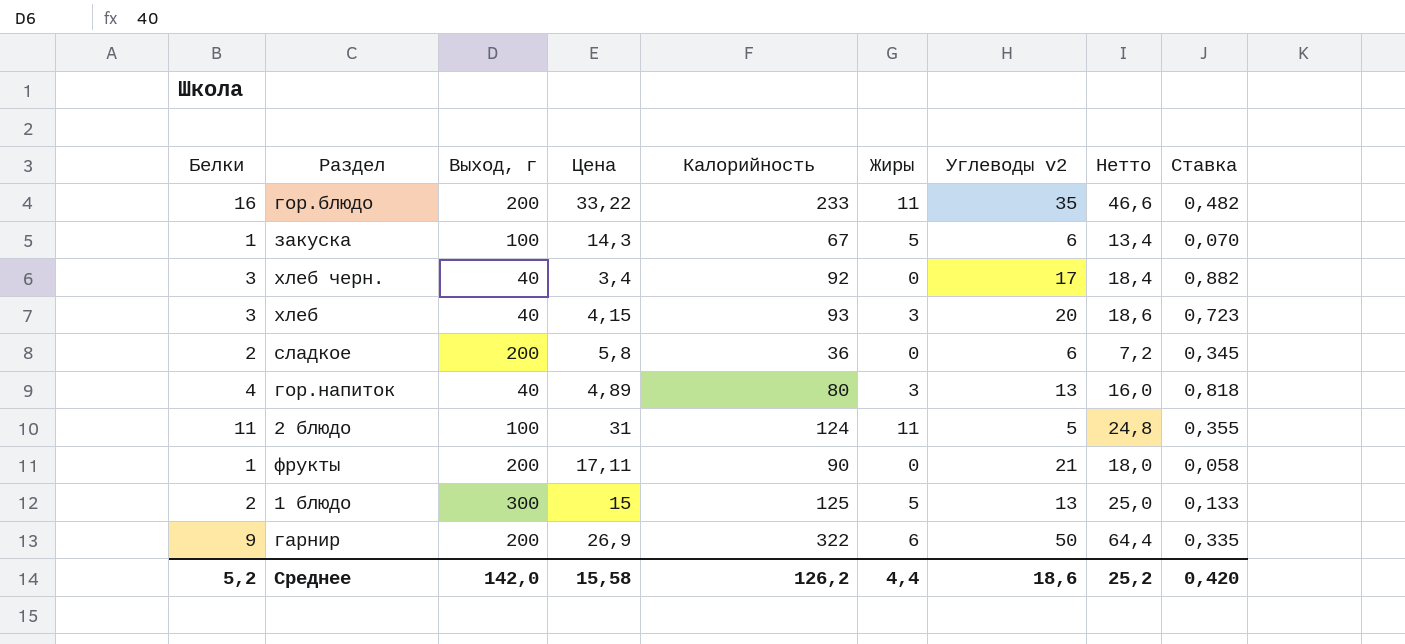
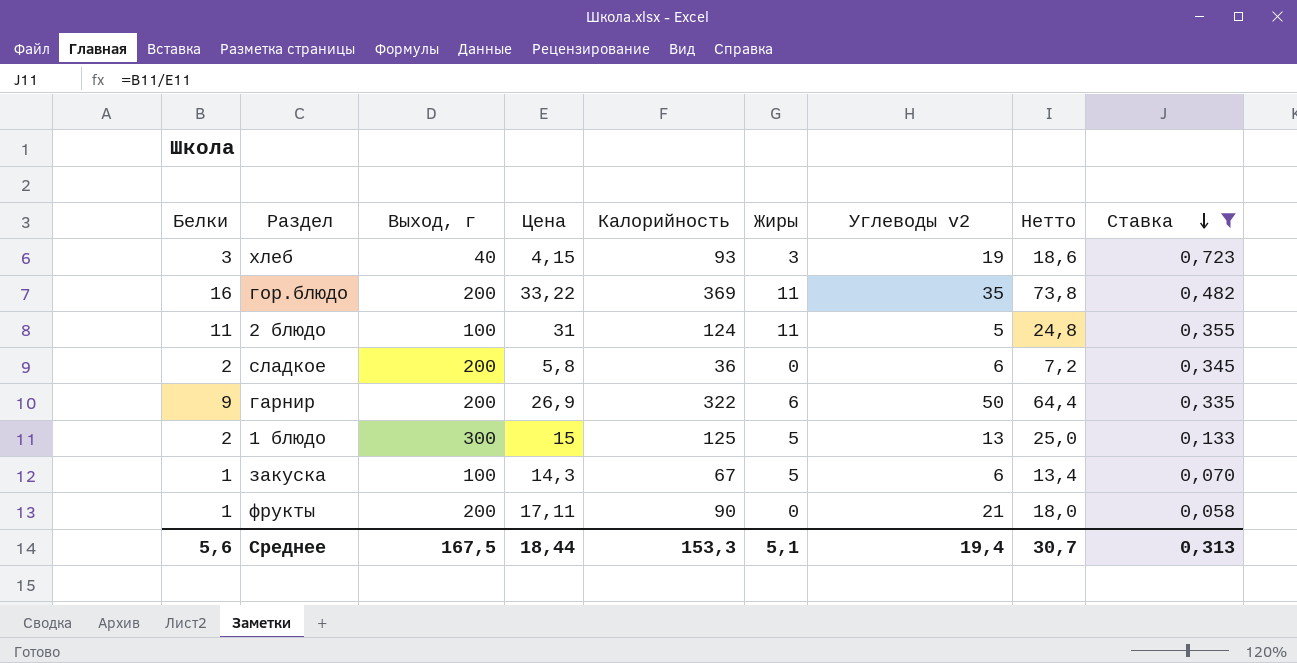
filter: none -> Ставка <= 0,723
row order: none -> Ставка descending
хлеб | Углеводы v2: 20 -> 19
гор.блюдо | Калорийность: 233 -> 369
гор.блюдо | Нетто: 46,6 -> 73,8
Среднее | Белки: 5,2 -> 5,6
Среднее | Выход, г: 142,0 -> 167,5
Среднее | Цена: 15,58 -> 18,44
Среднее | Калорийность: 126,2 -> 153,3
Среднее | Жиры: 4,4 -> 5,1
Среднее | Углеводы v2: 18,6 -> 19,4
Среднее | Нетто: 25,2 -> 30,7
Среднее | Ставка: 0,420 -> 0,313

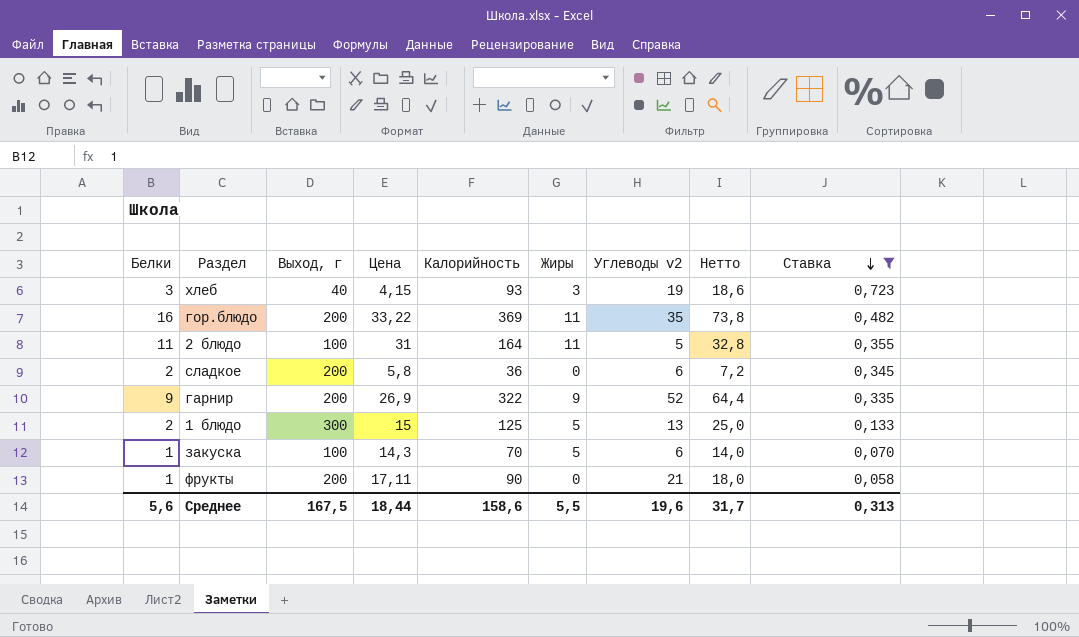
2 блюдо | Калорийность: 124 -> 164
2 блюдо | Нетто: 24,8 -> 32,8
гарнир | Жиры: 6 -> 9
гарнир | Углеводы v2: 50 -> 52
закуска | Калорийность: 67 -> 70
закуска | Нетто: 13,4 -> 14,0
Среднее | Калорийность: 153,3 -> 158,6
Среднее | Жиры: 5,1 -> 5,5
Среднее | Углеводы v2: 19,4 -> 19,6
Среднее | Нетто: 30,7 -> 31,7

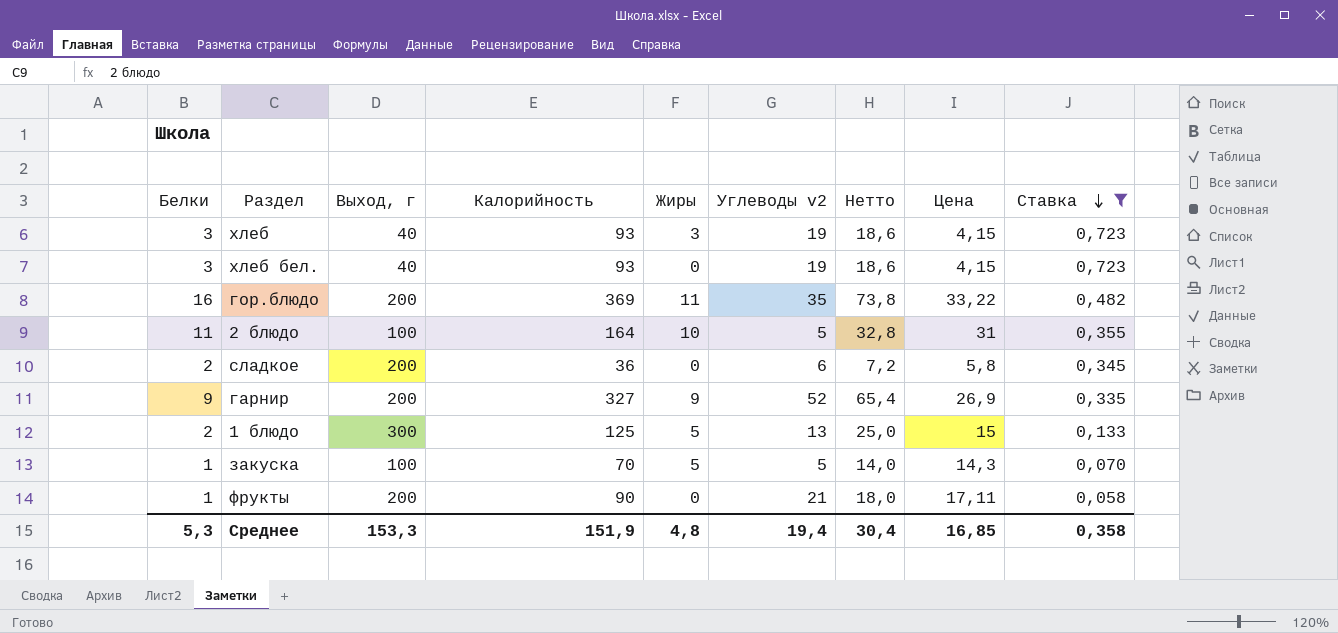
column Цена | position: 4 -> 8
row хлеб бел.: none -> 3 | 40 | 93 | 0 | 19 | 18,6 | 4,15 | 0,723
2 блюдо | Жиры: 11 -> 10
гарнир | Калорийность: 322 -> 327
гарнир | Нетто: 64,4 -> 65,4
закуска | Углеводы v2: 6 -> 5
Среднее | Белки: 5,6 -> 5,3
Среднее | Выход, г: 167,5 -> 153,3
Среднее | Калорийность: 158,6 -> 151,9
Среднее | Жиры: 5,5 -> 4,8
Среднее | Углеводы v2: 19,6 -> 19,4
Среднее | Нетто: 31,7 -> 30,4
Среднее | Цена: 18,44 -> 16,85
Среднее | Ставка: 0,313 -> 0,358

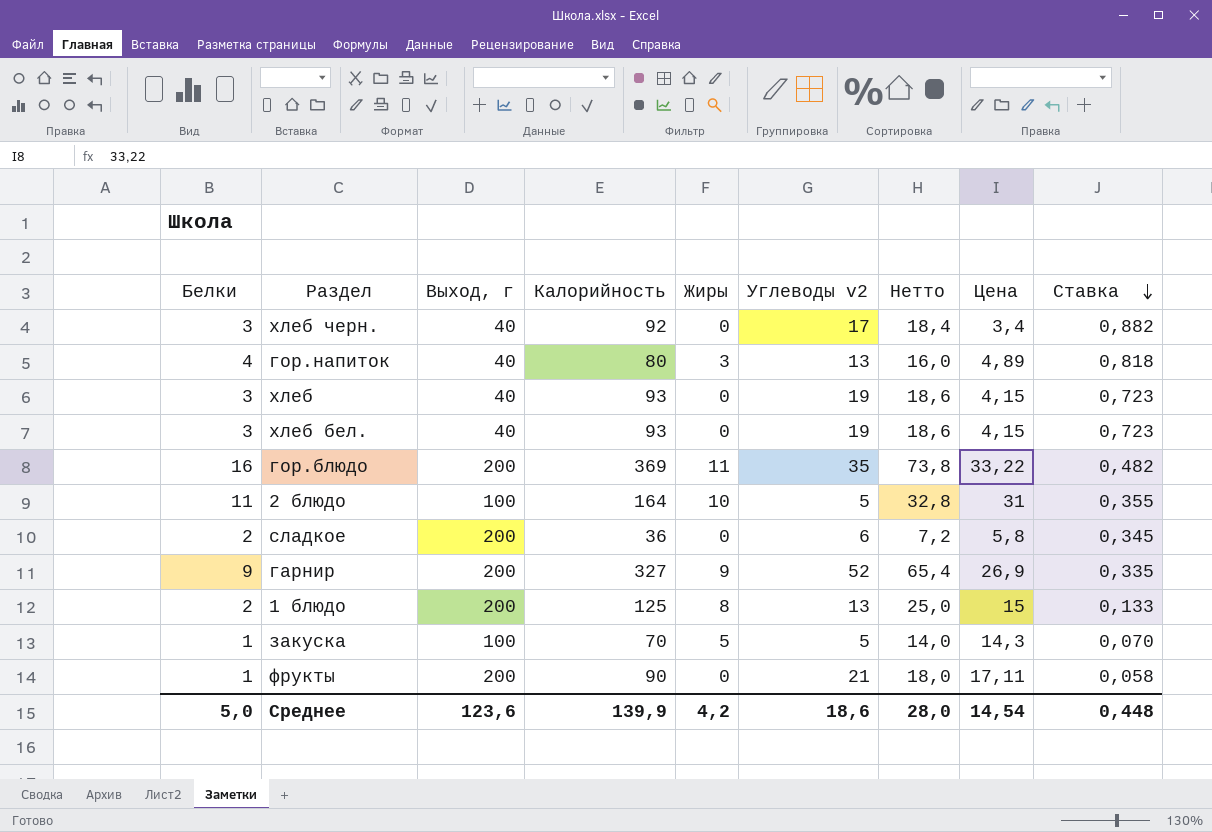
filter: Ставка <= 0,723 -> none
хлеб | Жиры: 3 -> 0
1 блюдо | Выход, г: 300 -> 200
1 блюдо | Жиры: 5 -> 8
Среднее | Белки: 5,3 -> 5,0
Среднее | Выход, г: 153,3 -> 123,6
Среднее | Калорийность: 151,9 -> 139,9
Среднее | Жиры: 4,8 -> 4,2
Среднее | Углеводы v2: 19,4 -> 18,6
Среднее | Нетто: 30,4 -> 28,0
Среднее | Цена: 16,85 -> 14,54
Среднее | Ставка: 0,358 -> 0,448

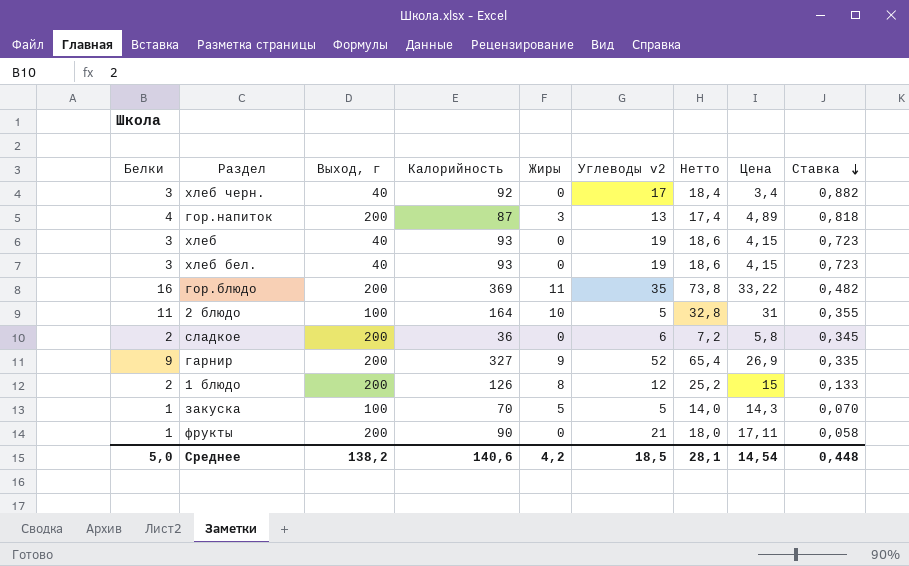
гор.напиток | Выход, г: 40 -> 200
гор.напиток | Калорийность: 80 -> 87
гор.напиток | Нетто: 16,0 -> 17,4
1 блюдо | Калорийность: 125 -> 126
1 блюдо | Углеводы v2: 13 -> 12
1 блюдо | Нетто: 25,0 -> 25,2
Среднее | Выход, г: 123,6 -> 138,2
Среднее | Калорийность: 139,9 -> 140,6
Среднее | Углеводы v2: 18,6 -> 18,5
Среднее | Нетто: 28,0 -> 28,1

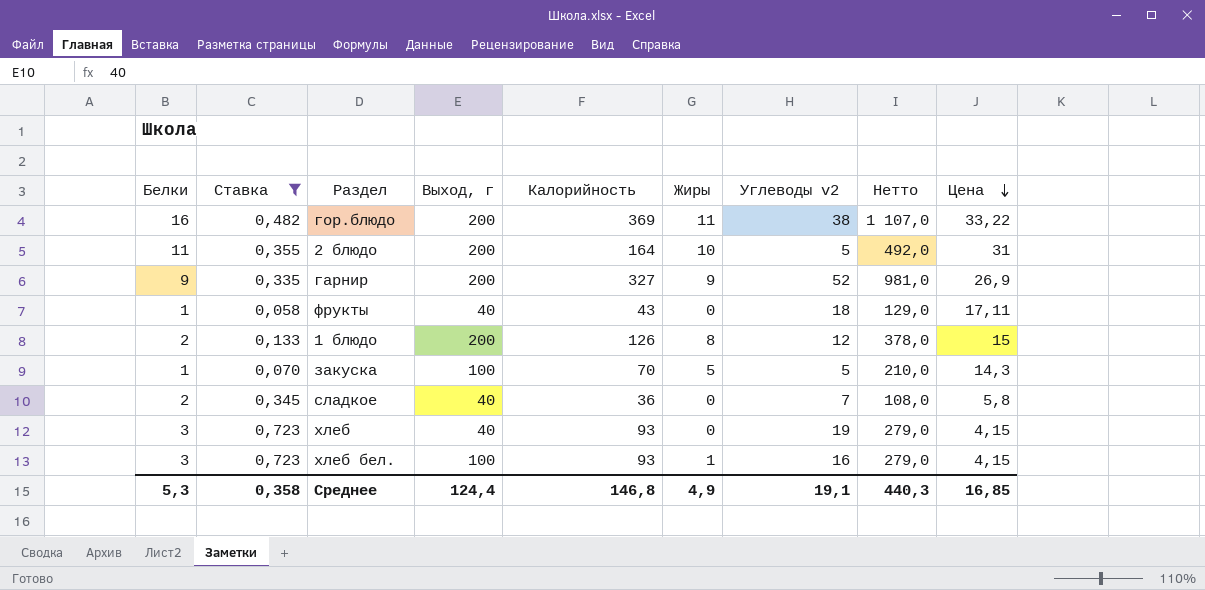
filter: none -> Ставка <= 0,723
row order: Ставка descending -> Цена descending
column Ставка | position: 9 -> 2
column Нетто | formula: [Калорийность] * 0,2 -> [Калорийность] * 3
гор.блюдо | Углеводы v2: 35 -> 38
2 блюдо | Выход, г: 100 -> 200
фрукты | Выход, г: 200 -> 40
фрукты | Калорийность: 90 -> 43
фрукты | Углеводы v2: 21 -> 18
сладкое | Выход, г: 200 -> 40
сладкое | Углеводы v2: 6 -> 7
хлеб бел. | Выход, г: 40 -> 100
хлеб бел. | Жиры: 0 -> 1
хлеб бел. | Углеводы v2: 19 -> 16
Среднее | Белки: 5,0 -> 5,3
Среднее | Ставка: 0,448 -> 0,358
Среднее | Выход, г: 138,2 -> 124,4
Среднее | Калорийность: 140,6 -> 146,8
Среднее | Жиры: 4,2 -> 4,9
Среднее | Углеводы v2: 18,5 -> 19,1
Среднее | Нетто: 28,1 -> 440,3
Среднее | Цена: 14,54 -> 16,85

